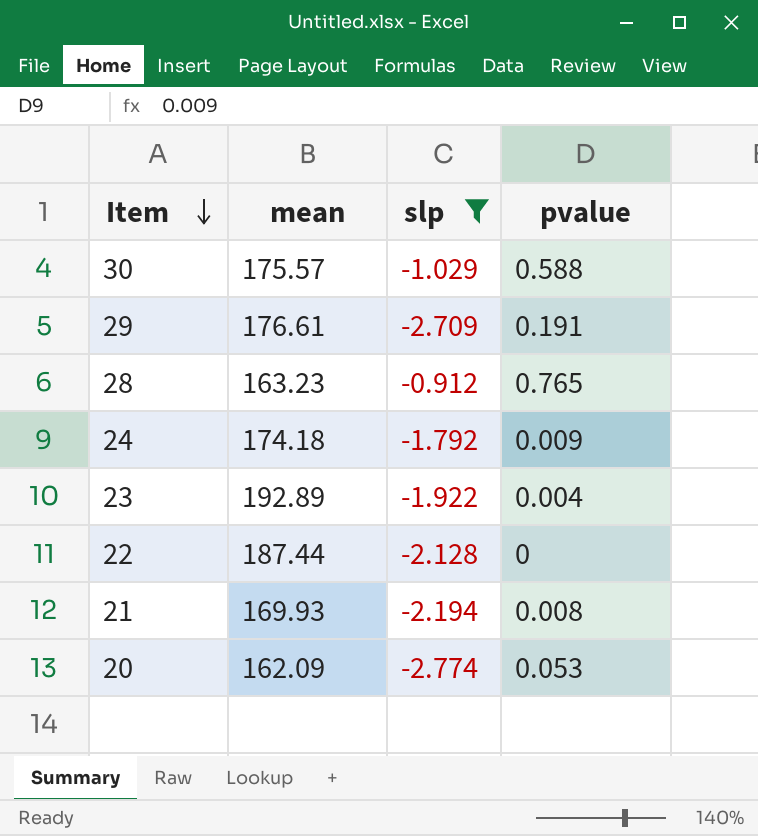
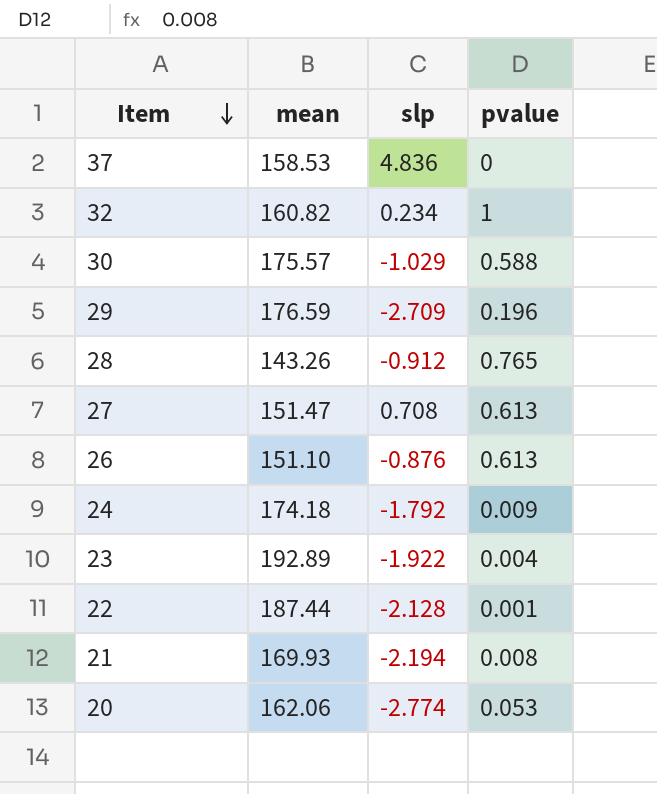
filter: slp <= -0.912 -> none
29 | mean: 176.61 -> 176.59
29 | pvalue: 0.191 -> 0.196
28 | mean: 163.23 -> 143.26
22 | pvalue: 0 -> 0.001
20 | mean: 162.09 -> 162.06

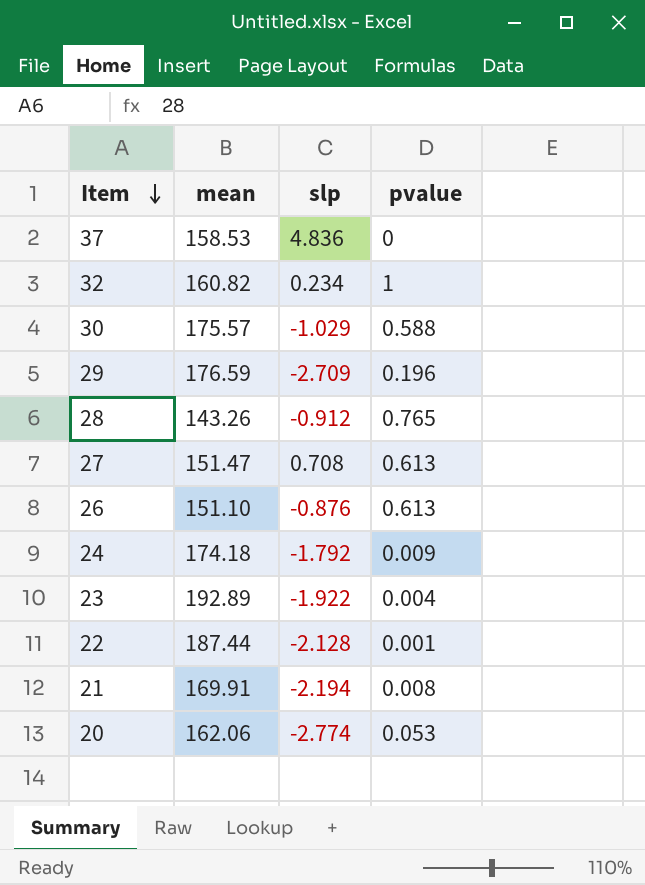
21 | mean: 169.93 -> 169.91

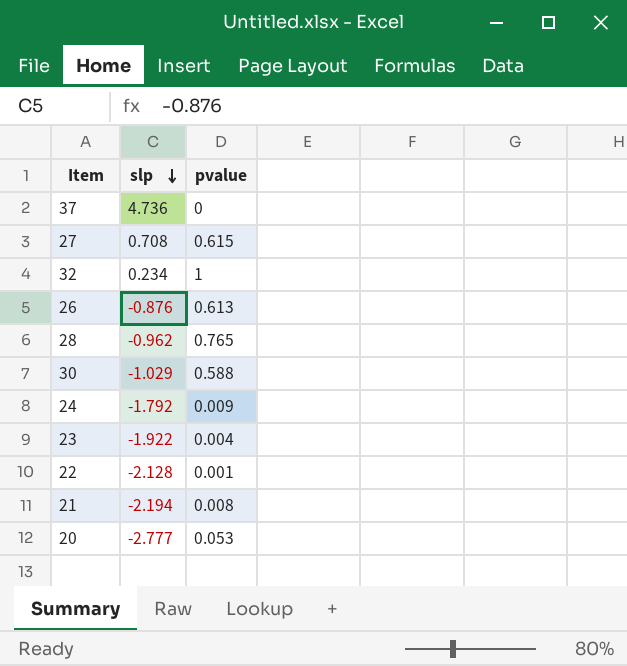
row order: Item descending -> slp descending
column mean | position: 2 -> none
row 29: 176.59 | -2.709 | 0.196 -> none
37 | slp: 4.836 -> 4.736
27 | pvalue: 0.613 -> 0.615
28 | slp: -0.912 -> -0.962
20 | slp: -2.774 -> -2.777

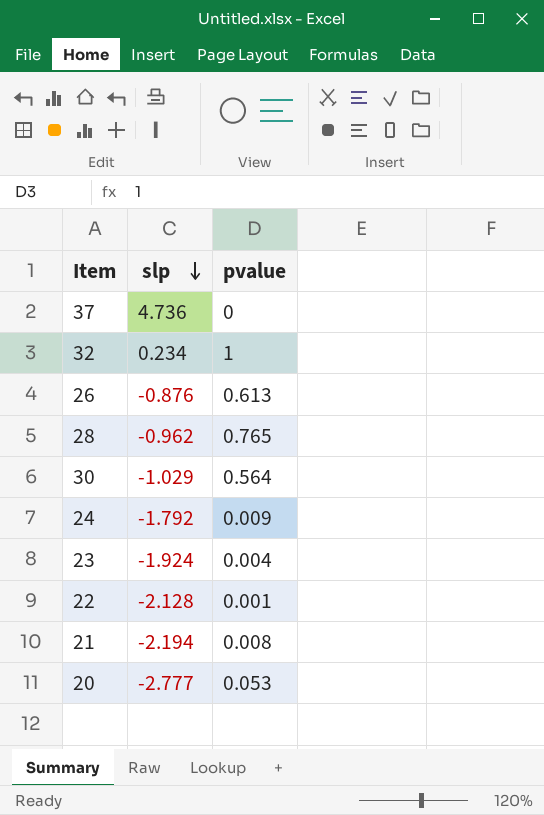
row 27: 0.708 | 0.615 -> none
30 | pvalue: 0.588 -> 0.564
23 | slp: -1.922 -> -1.924

